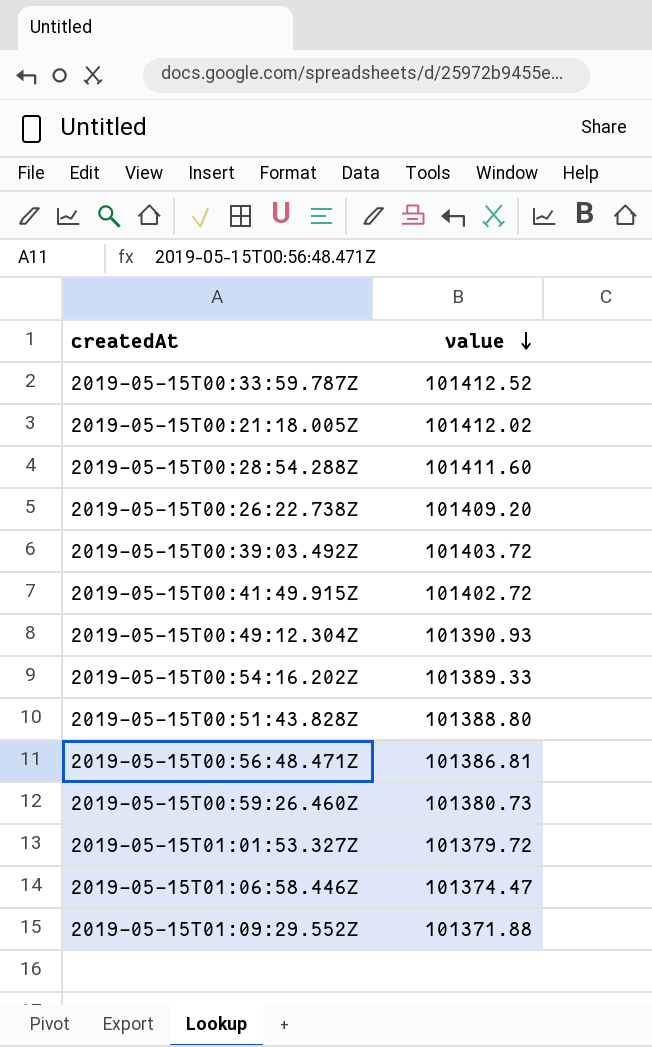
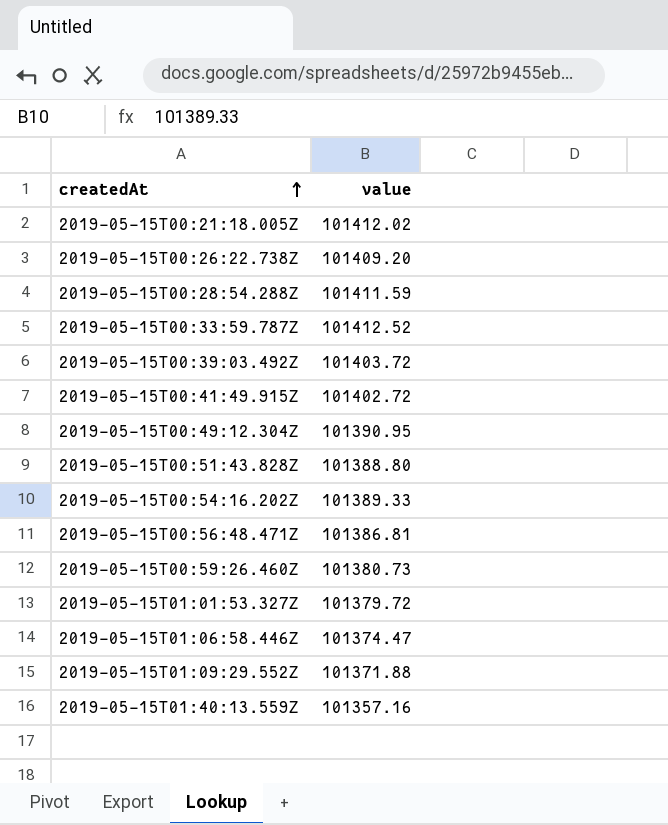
row order: value descending -> createdAt ascending
2019-05-15T00:28:54.288Z | value: 101411.60 -> 101411.59
2019-05-15T00:49:12.304Z | value: 101390.93 -> 101390.95
row 2019-05-15T01:40:13.559Z: none -> 101357.16

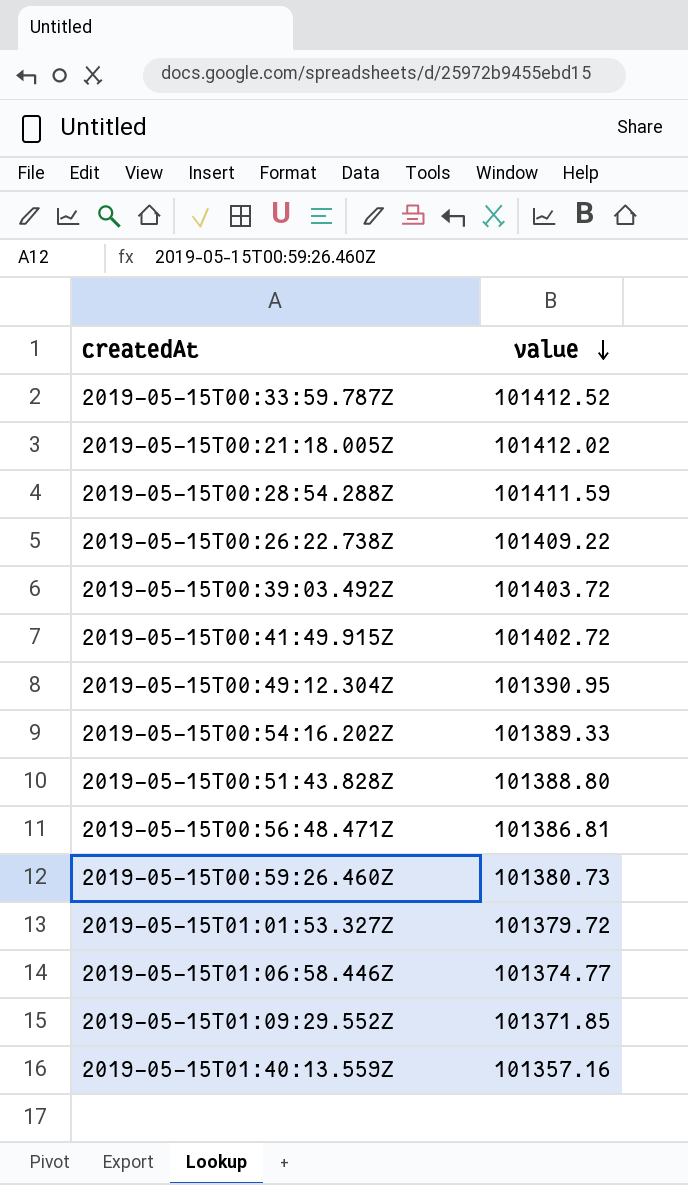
row order: createdAt ascending -> value descending
2019-05-15T00:26:22.738Z | value: 101409.20 -> 101409.22
2019-05-15T01:06:58.446Z | value: 101374.47 -> 101374.77
2019-05-15T01:09:29.552Z | value: 101371.88 -> 101371.85

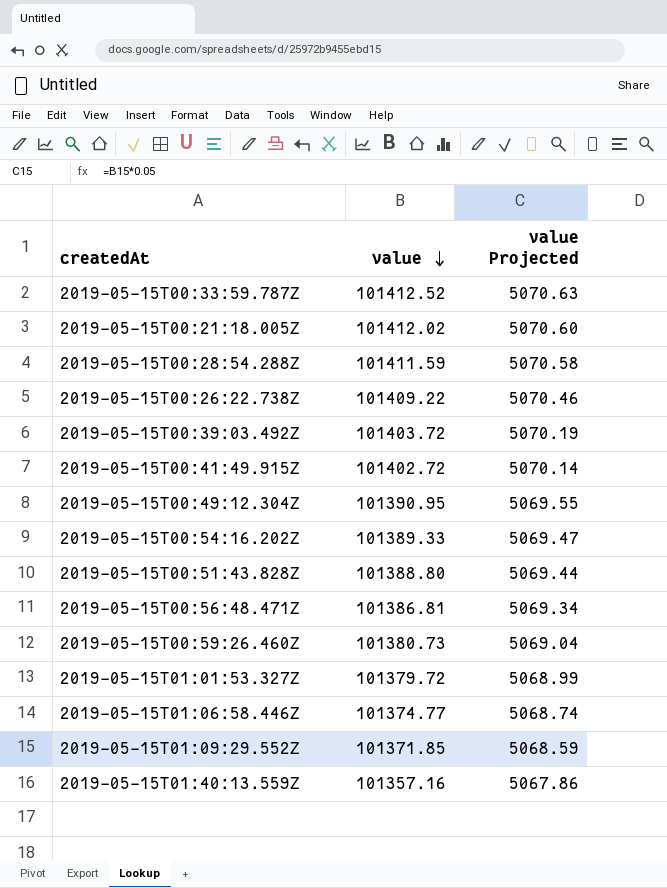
column value Projected | formula: none -> [value] * 0.05

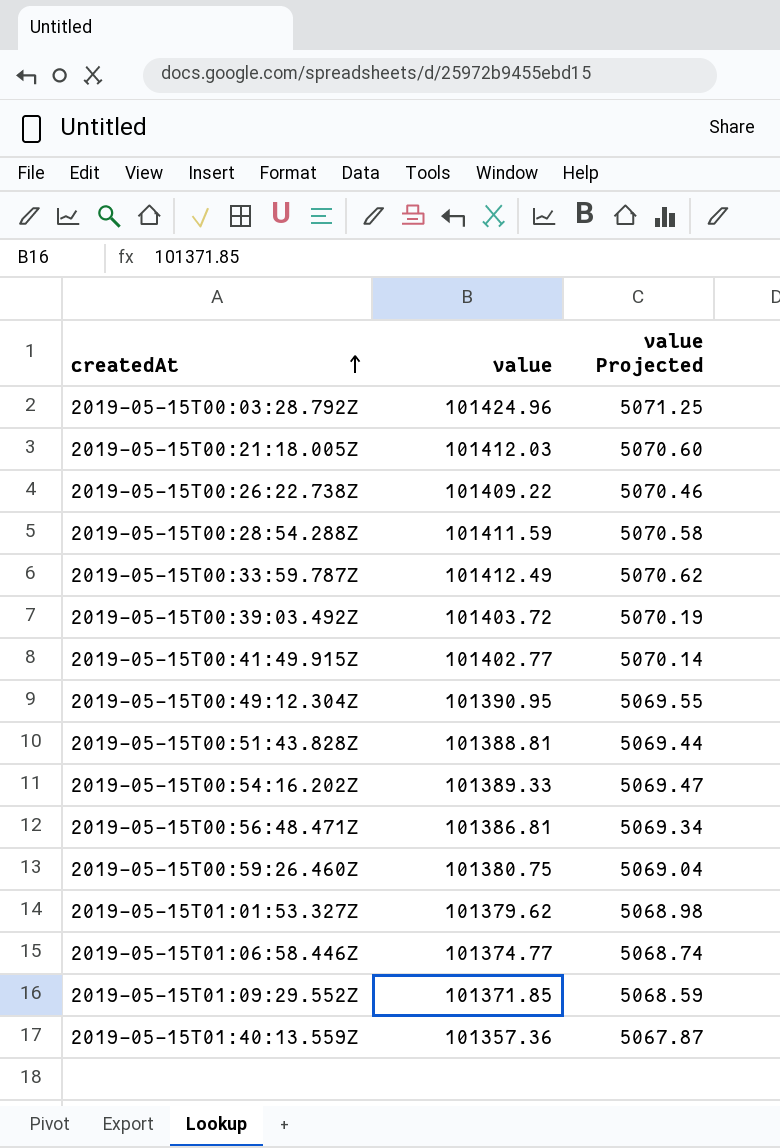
row order: value descending -> createdAt ascending
row 2019-05-15T00:03:28.792Z: none -> 101424.96 | 5071.25
2019-05-15T00:21:18.005Z | value: 101412.02 -> 101412.03
2019-05-15T00:33:59.787Z | value: 101412.52 -> 101412.49
2019-05-15T00:33:59.787Z | value Projected: 5070.63 -> 5070.62
2019-05-15T00:41:49.915Z | value: 101402.72 -> 101402.77
2019-05-15T00:51:43.828Z | value: 101388.80 -> 101388.81
2019-05-15T00:59:26.460Z | value: 101380.73 -> 101380.75
2019-05-15T01:01:53.327Z | value: 101379.72 -> 101379.62
2019-05-15T01:01:53.327Z | value Projected: 5068.99 -> 5068.98
2019-05-15T01:40:13.559Z | value: 101357.16 -> 101357.36
2019-05-15T01:40:13.559Z | value Projected: 5067.86 -> 5067.87

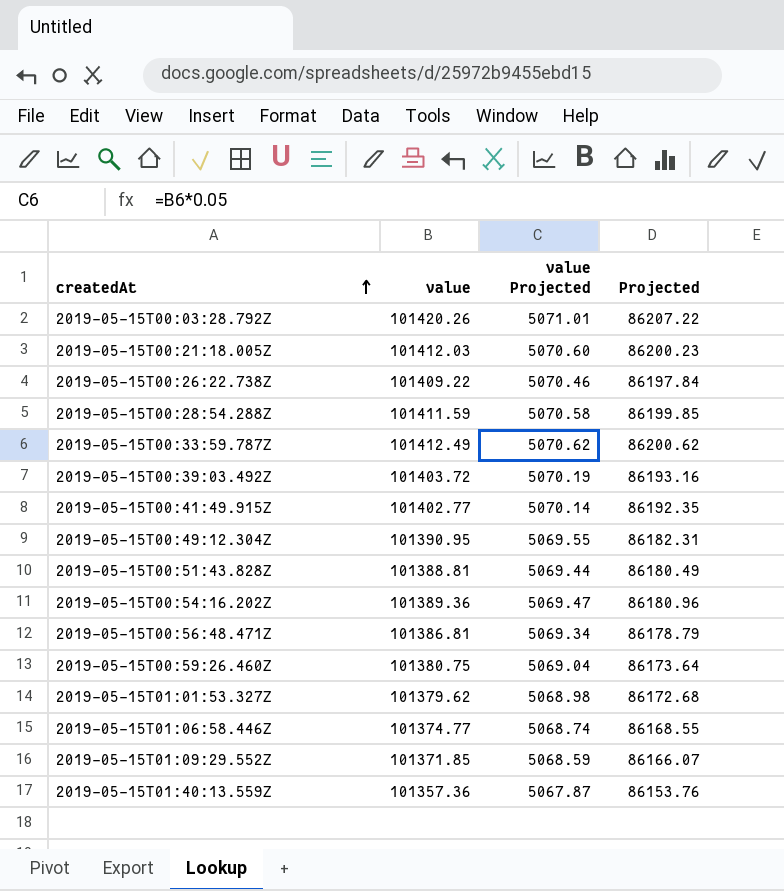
column Projected | formula: none -> [value] * 0.85
2019-05-15T00:03:28.792Z | value: 101424.96 -> 101420.26
2019-05-15T00:03:28.792Z | value Projected: 5071.25 -> 5071.01
2019-05-15T00:54:16.202Z | value: 101389.33 -> 101389.36

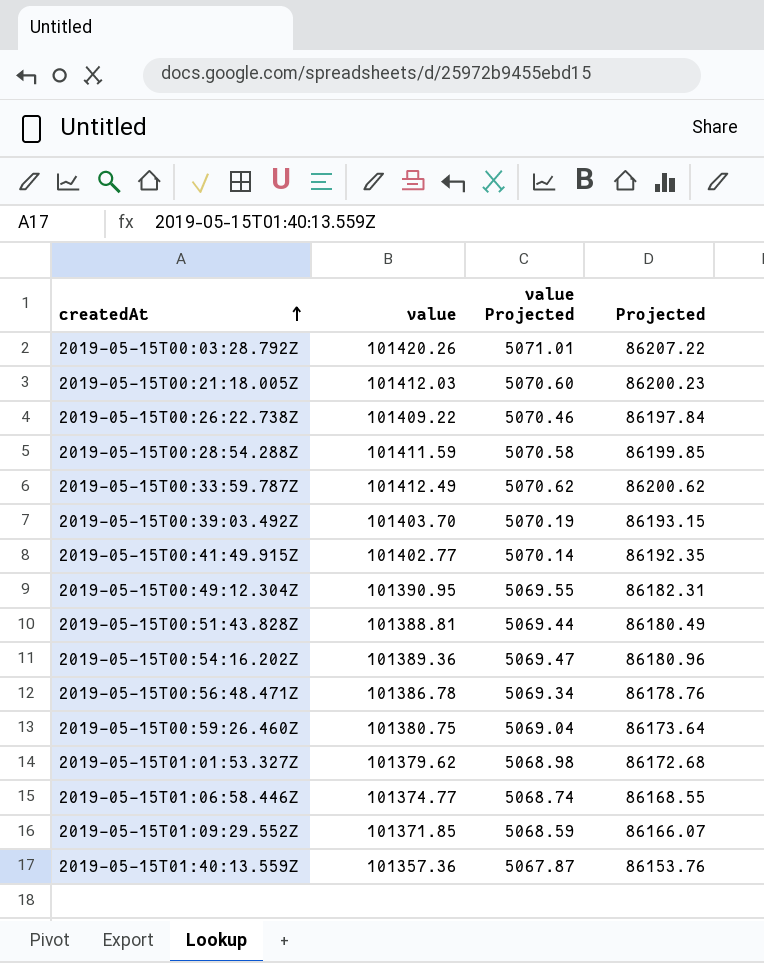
2019-05-15T00:39:03.492Z | value: 101403.72 -> 101403.70
2019-05-15T00:39:03.492Z | Projected: 86193.16 -> 86193.15
2019-05-15T00:56:48.471Z | value: 101386.81 -> 101386.78
2019-05-15T00:56:48.471Z | Projected: 86178.79 -> 86178.76

